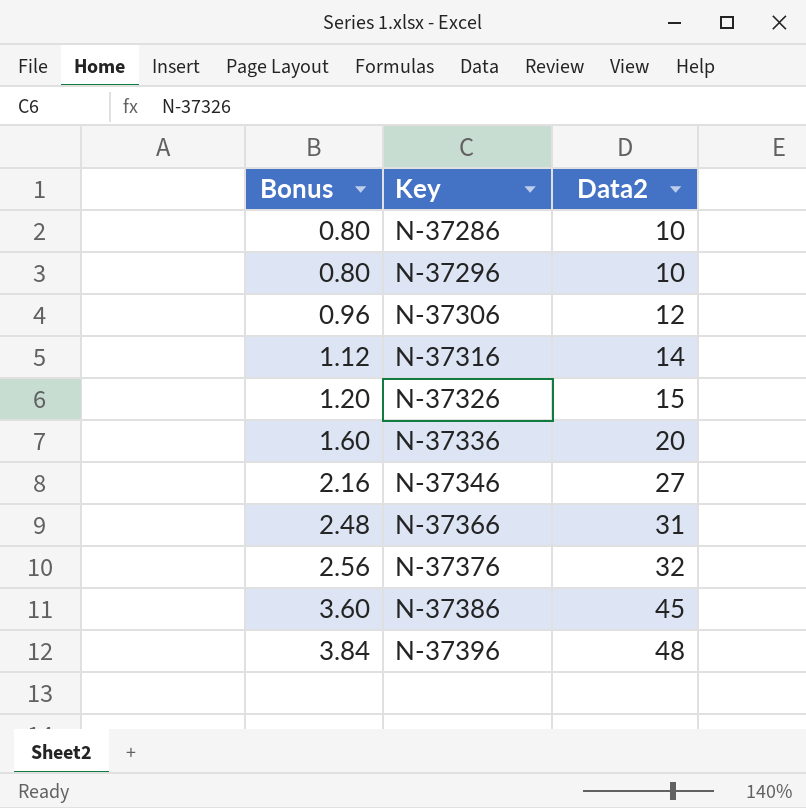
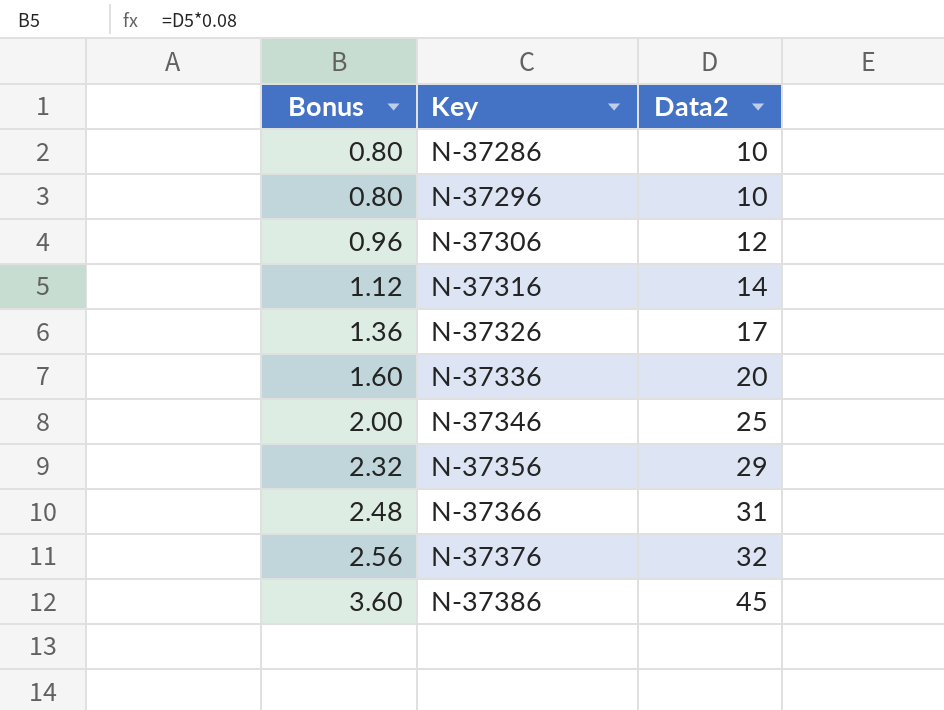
row N-37396: 3.84 | 48 -> none
N-37326 | Bonus: 1.20 -> 1.36
N-37326 | Data2: 15 -> 17
N-37346 | Bonus: 2.16 -> 2.00
N-37346 | Data2: 27 -> 25
row N-37356: none -> 2.32 | 29

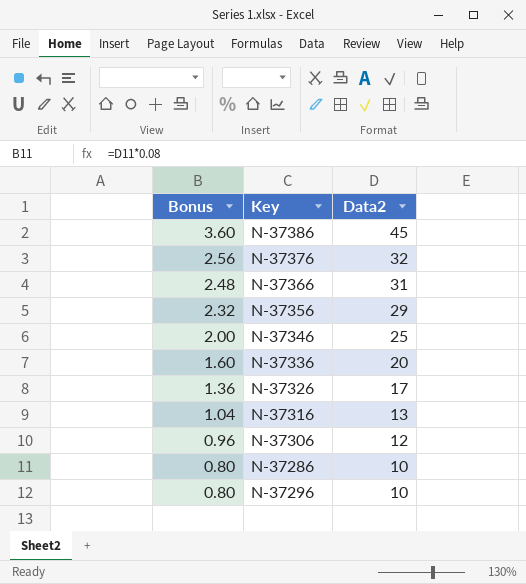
row order: Bonus ascending -> Bonus descending
N-37316 | Bonus: 1.12 -> 1.04
N-37316 | Data2: 14 -> 13

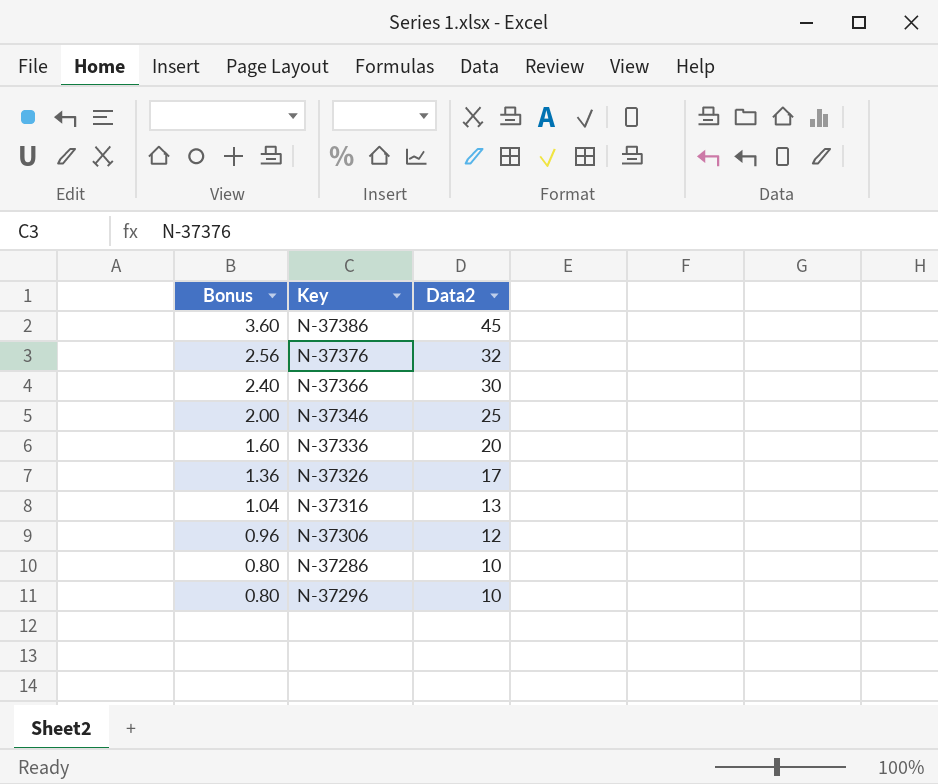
row N-37356: 2.32 | 29 -> none
N-37366 | Bonus: 2.48 -> 2.40
N-37366 | Data2: 31 -> 30

